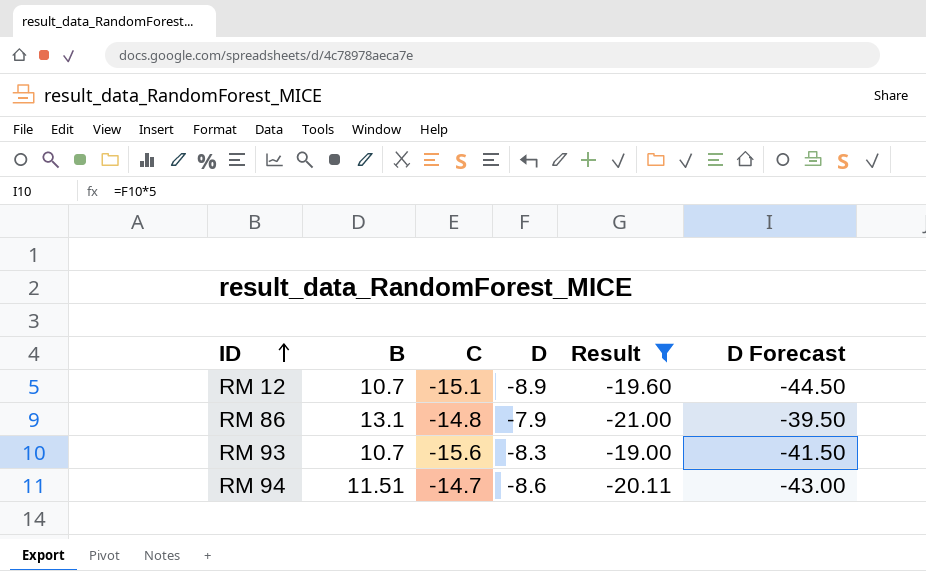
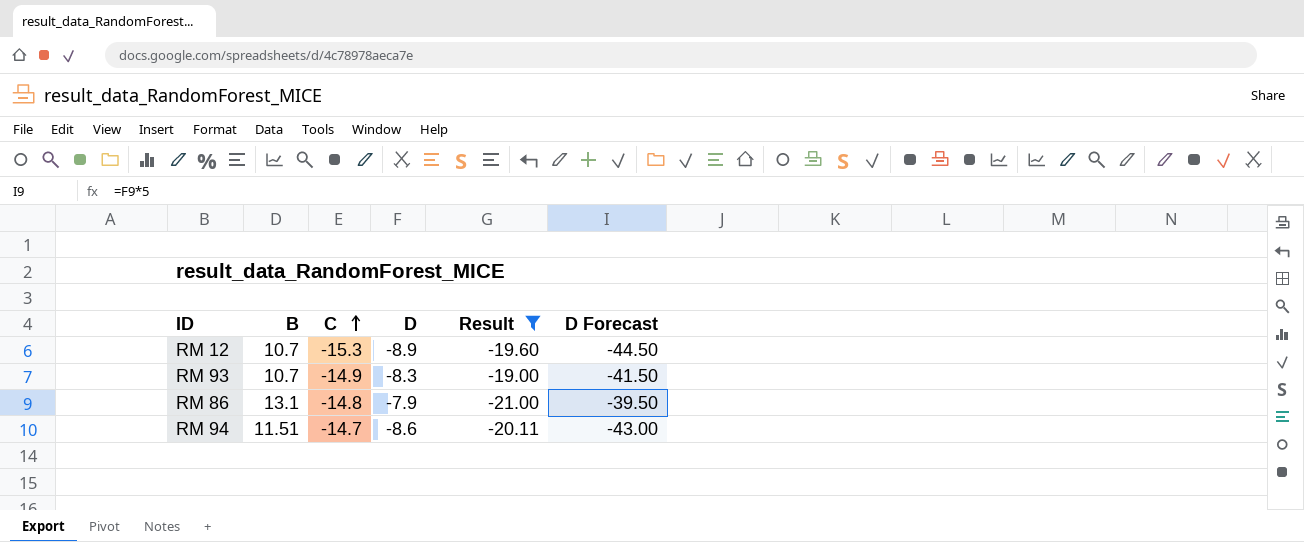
row order: ID ascending -> C ascending
RM 12 | C: -15.1 -> -15.3
RM 93 | C: -15.6 -> -14.9

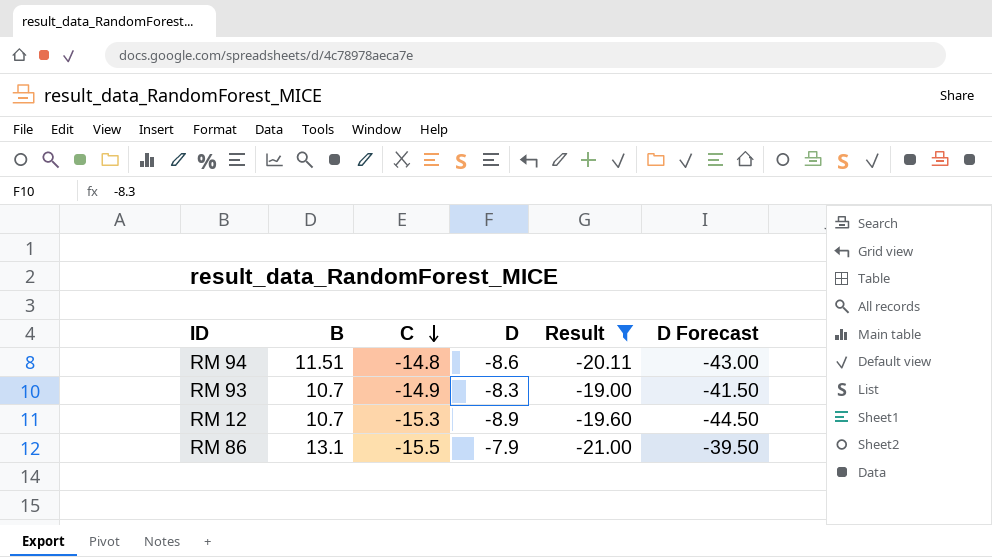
row order: C ascending -> C descending
RM 94 | C: -14.7 -> -14.8
RM 86 | C: -14.8 -> -15.5

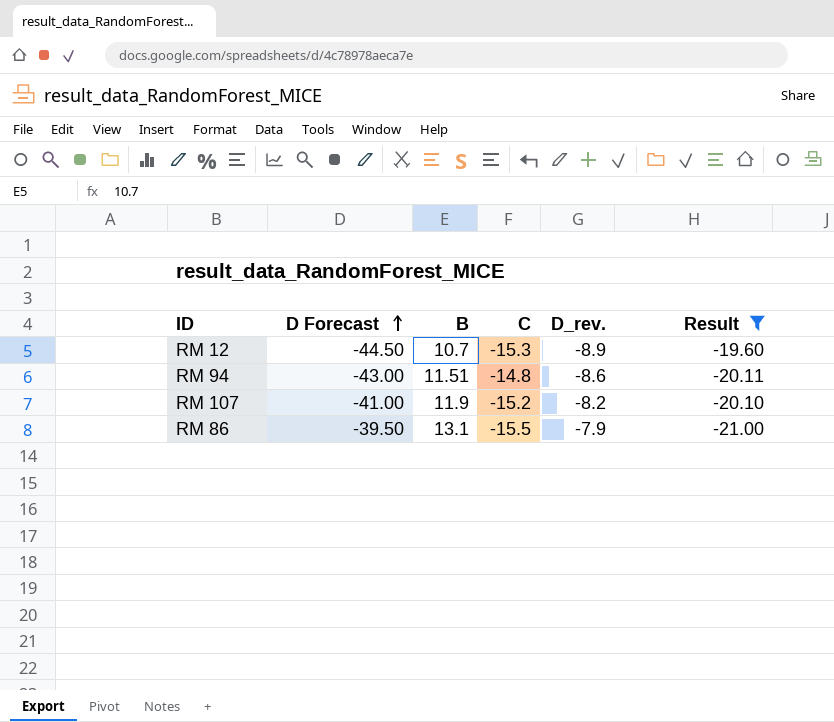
row order: C descending -> D Forecast ascending
column D Forecast | position: 6 -> 2
column name: D -> D_rev.
row RM 93: 10.7 | -14.9 | -8.3 | -19.00 | -41.50 -> none
row RM 107: none -> -41.00 | 11.9 | -15.2 | -8.2 | -20.10

